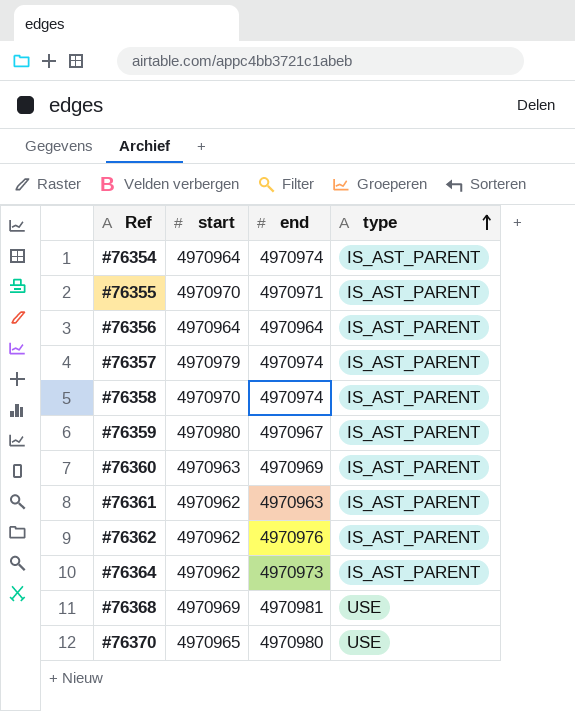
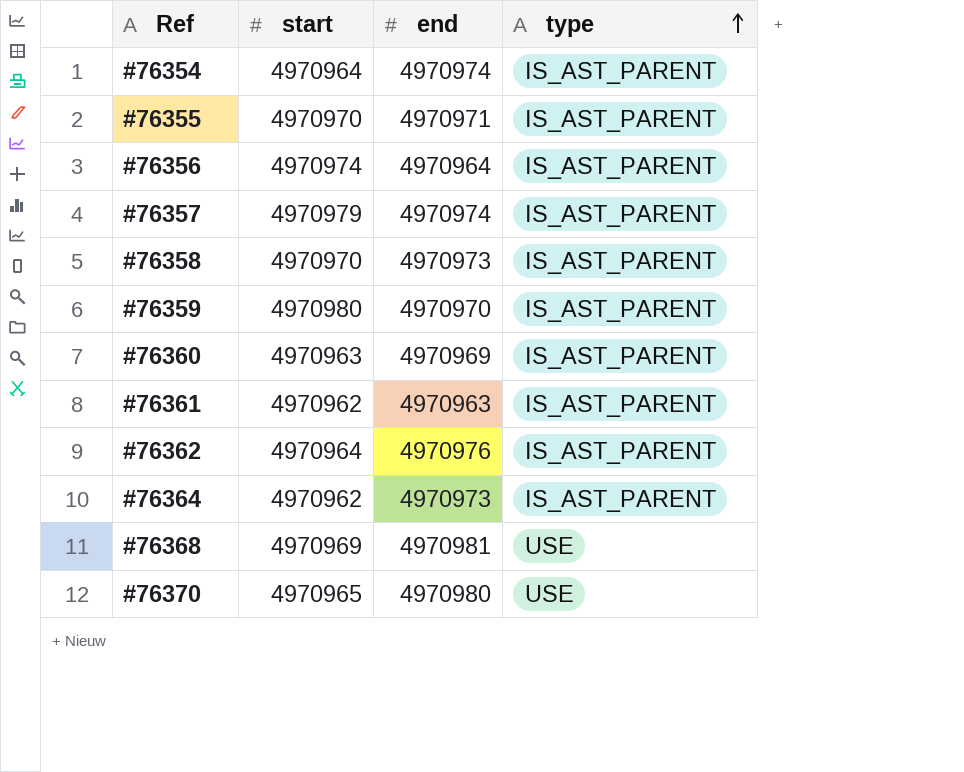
#76356 | start: 4970964 -> 4970974
#76358 | end: 4970974 -> 4970973
#76359 | end: 4970967 -> 4970970
#76362 | start: 4970962 -> 4970964

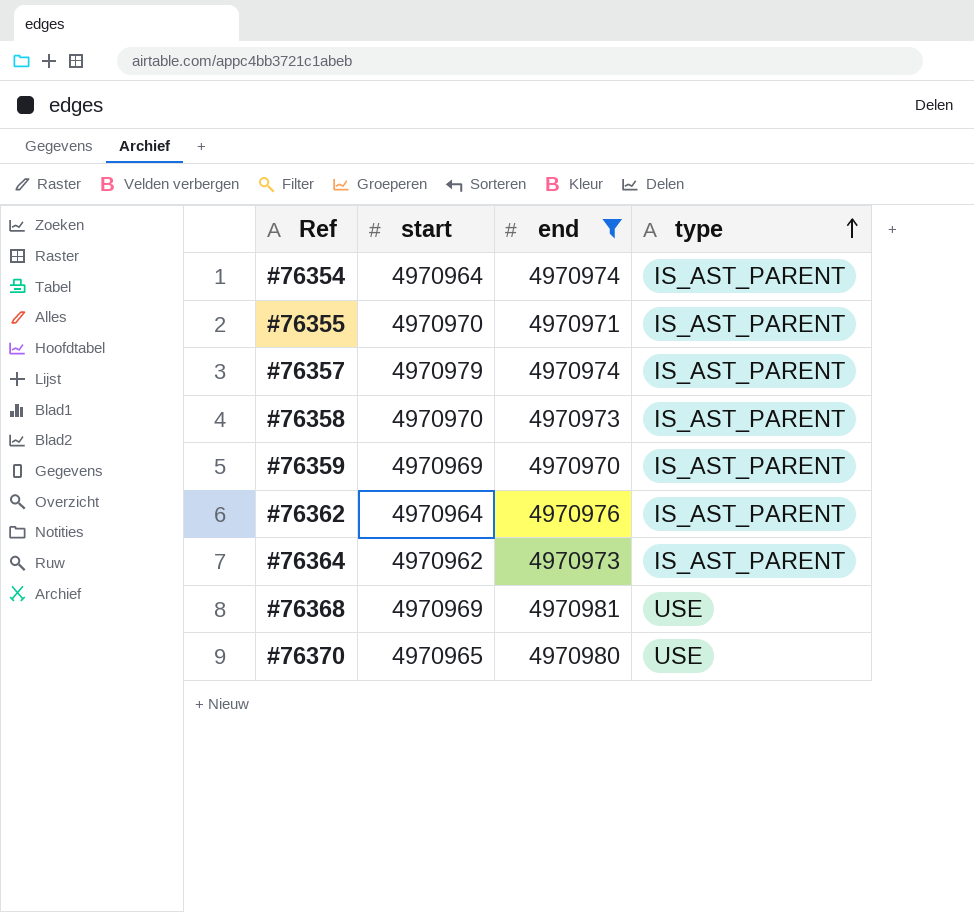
filter: none -> end >= 4970970
#76359 | start: 4970980 -> 4970969

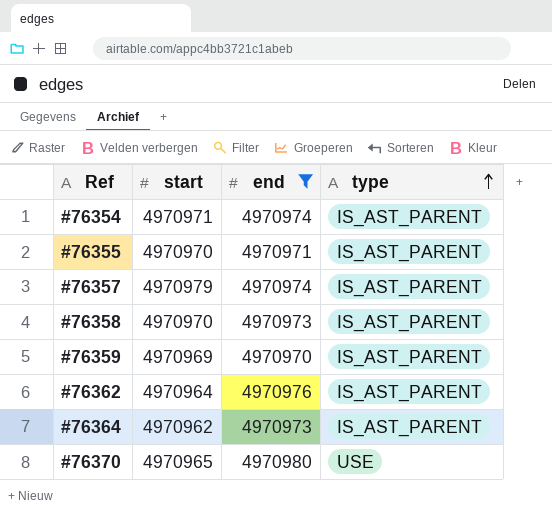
row #76368: 4970969 | 4970981 | USE -> none
#76354 | start: 4970964 -> 4970971

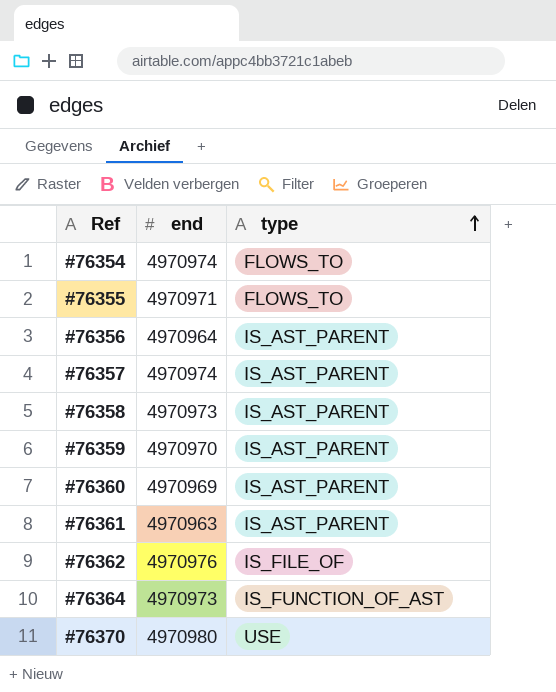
filter: end >= 4970970 -> none
column start | position: 2 -> none
#76354 | type: IS_AST_PARENT -> FLOWS_TO
#76355 | type: IS_AST_PARENT -> FLOWS_TO
#76362 | type: IS_AST_PARENT -> IS_FILE_OF
#76364 | type: IS_AST_PARENT -> IS_FUNCTION_OF_AST

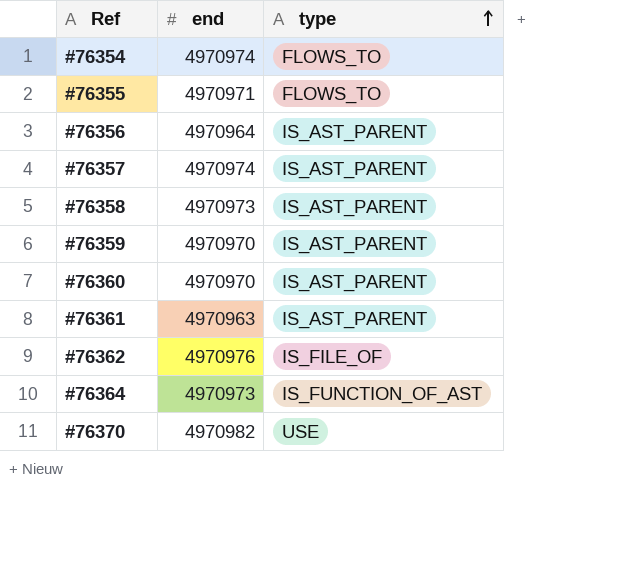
#76360 | end: 4970969 -> 4970970
#76370 | end: 4970980 -> 4970982

